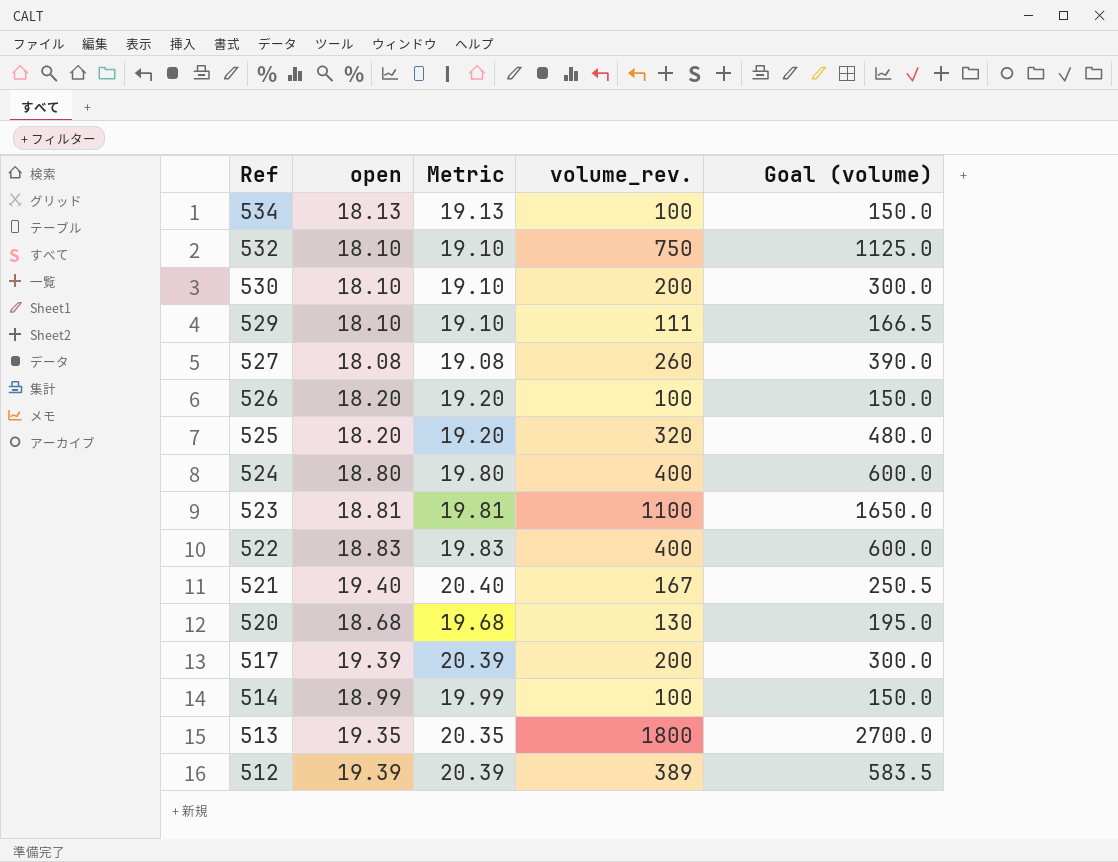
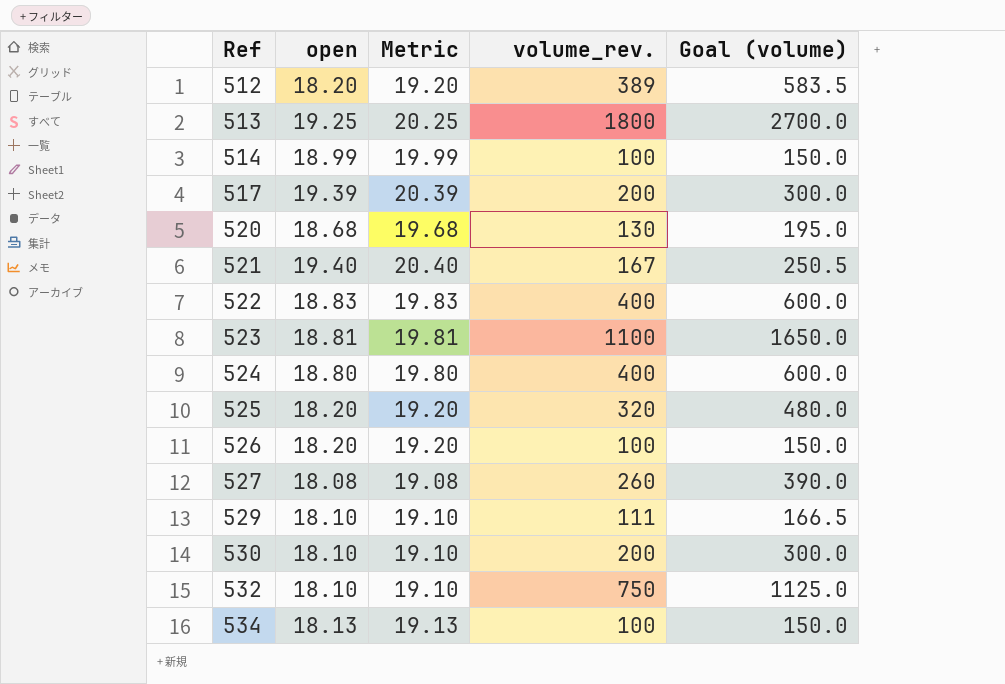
row order: Ref descending -> Ref ascending
512 | open: 19.39 -> 18.20
512 | Metric: 20.39 -> 19.20
513 | open: 19.35 -> 19.25
513 | Metric: 20.35 -> 20.25

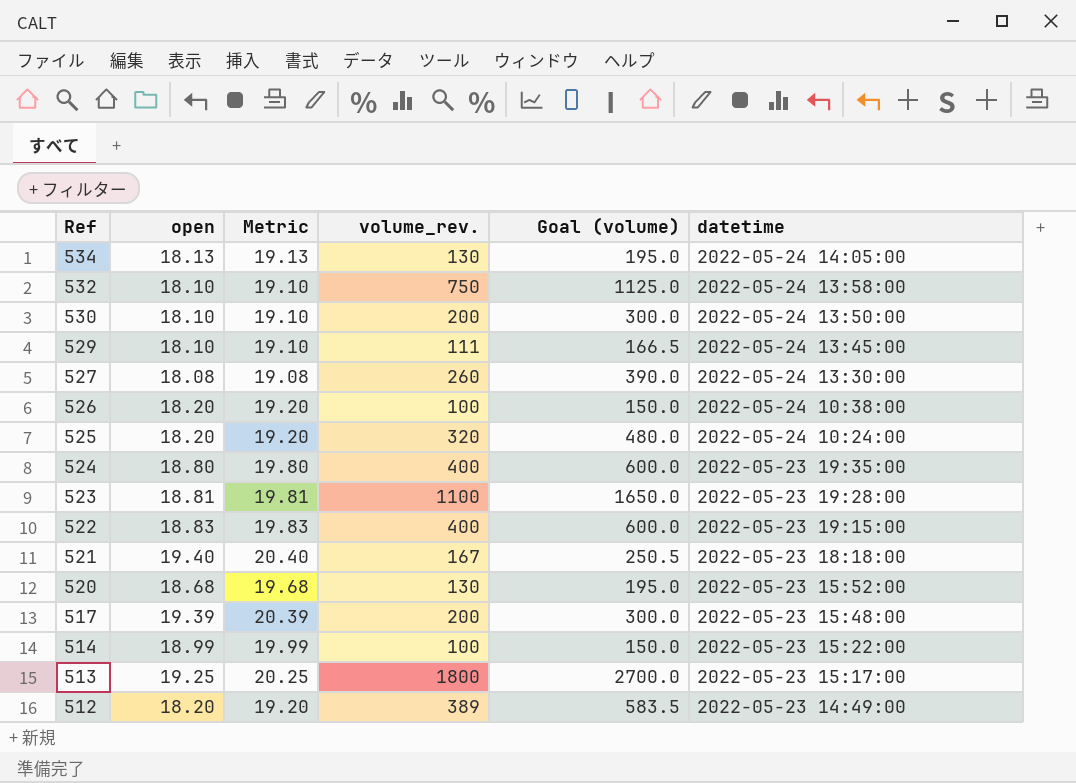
row order: Ref ascending -> Ref descending
column datetime | position: none -> 6
534 | volume_rev.: 100 -> 130
534 | Goal (volume): 150.0 -> 195.0

